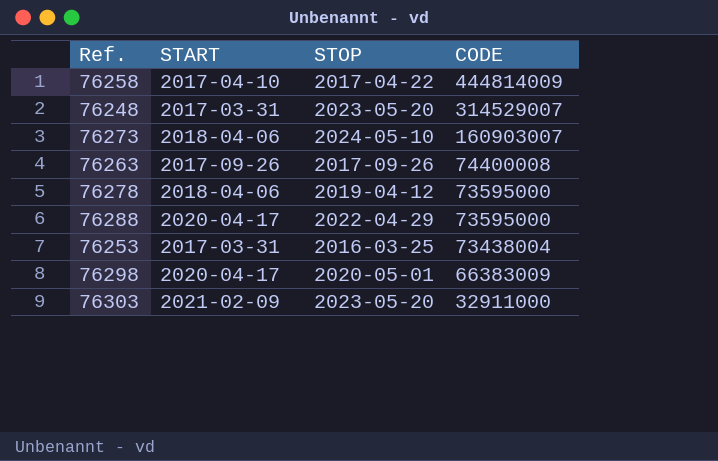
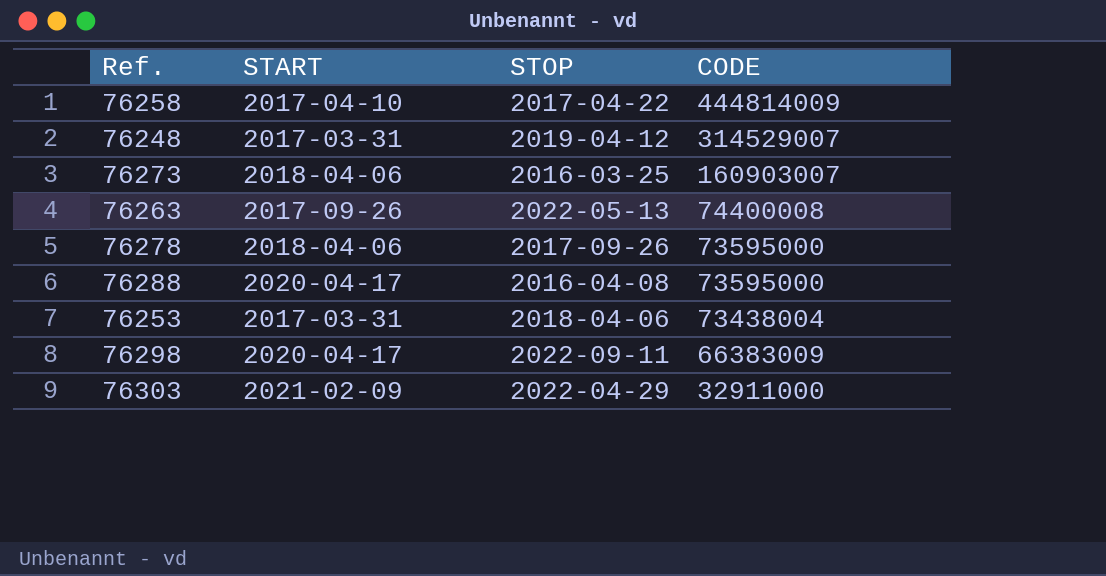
76248 | STOP: 2023-05-20 -> 2019-04-12
76273 | STOP: 2024-05-10 -> 2016-03-25
76263 | STOP: 2017-09-26 -> 2022-05-13
76278 | STOP: 2019-04-12 -> 2017-09-26
76288 | STOP: 2022-04-29 -> 2016-04-08
76253 | STOP: 2016-03-25 -> 2018-04-06
76298 | STOP: 2020-05-01 -> 2022-09-11
76303 | STOP: 2023-05-20 -> 2022-04-29

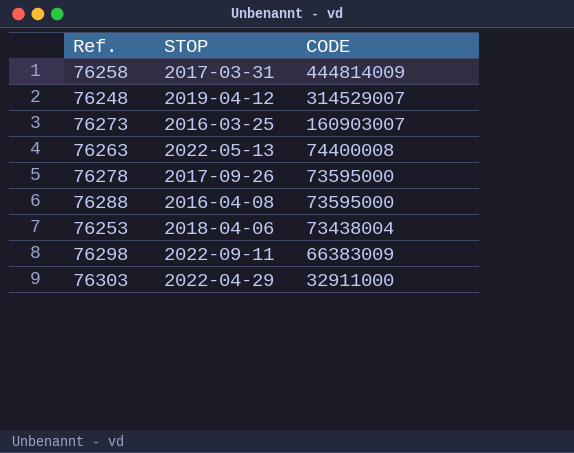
column START | position: 2 -> none
76258 | STOP: 2017-04-22 -> 2017-03-31

